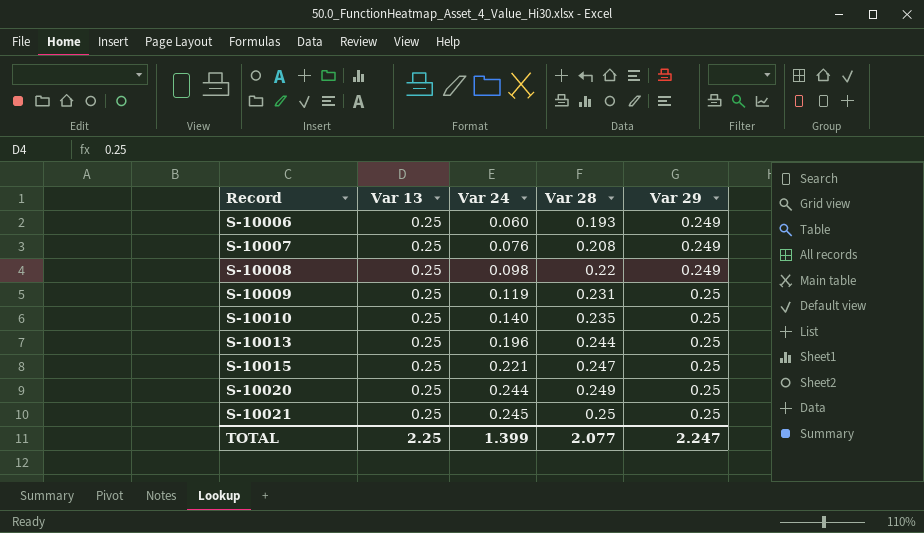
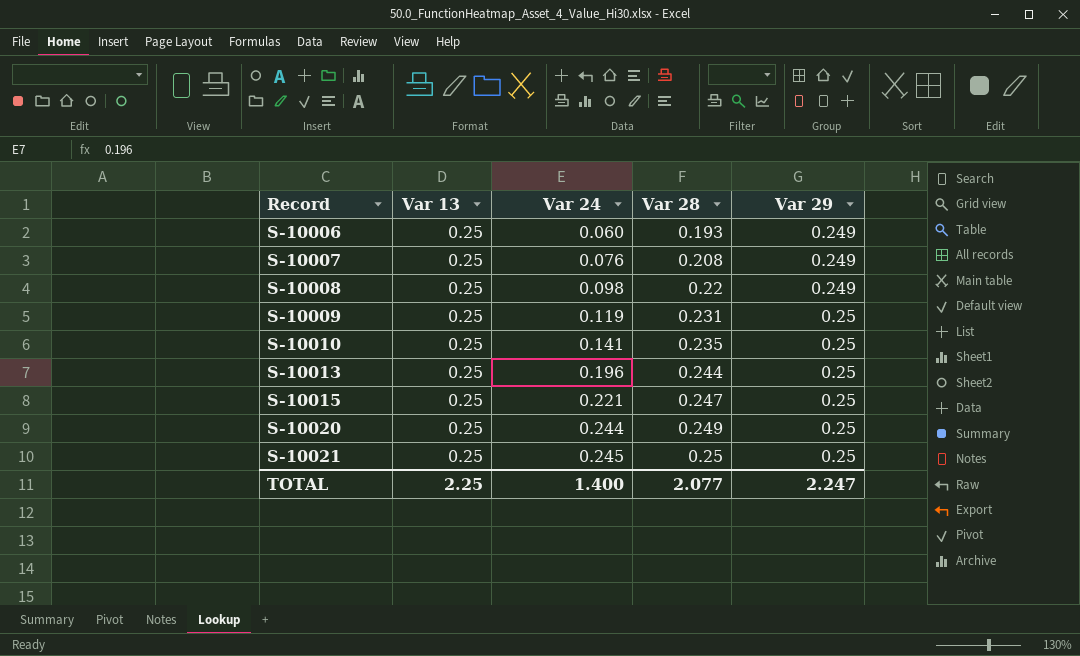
S-10010 | Var 24: 0.140 -> 0.141
TOTAL | Var 24: 1.399 -> 1.400

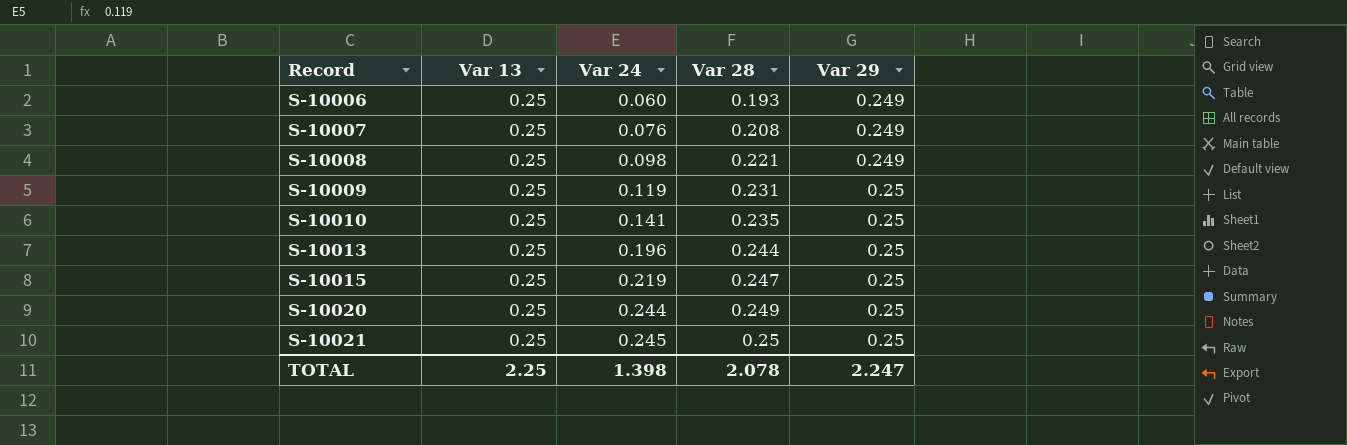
S-10008 | Var 28: 0.22 -> 0.221
S-10015 | Var 24: 0.221 -> 0.219
TOTAL | Var 24: 1.400 -> 1.398
TOTAL | Var 28: 2.077 -> 2.078

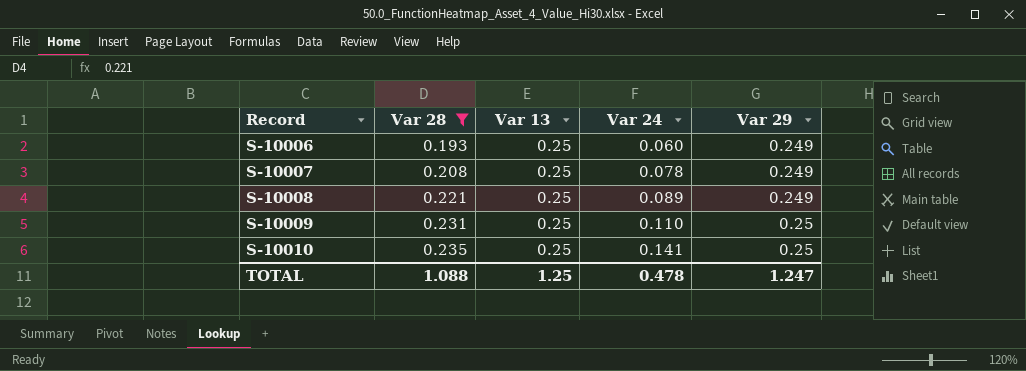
filter: none -> Var 28 <= 0.235
column Var 28 | position: 4 -> 2
S-10007 | Var 24: 0.076 -> 0.078
S-10008 | Var 24: 0.098 -> 0.089
S-10009 | Var 24: 0.119 -> 0.110
TOTAL | Var 28: 2.078 -> 1.088
TOTAL | Var 13: 2.25 -> 1.25
TOTAL | Var 24: 1.398 -> 0.478
TOTAL | Var 29: 2.247 -> 1.247

